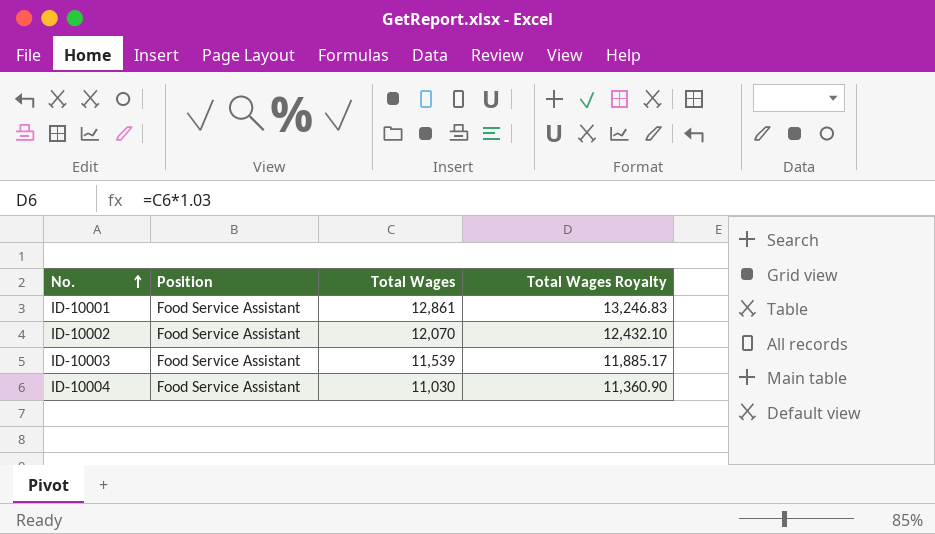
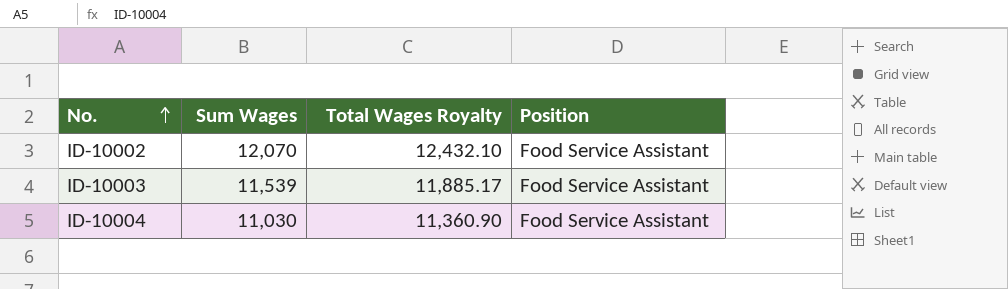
column name: Total Wages -> Sum Wages
column Position | position: 2 -> 4
row ID-10001: Food Service Assistant | 12,861 | 13,246.83 -> none

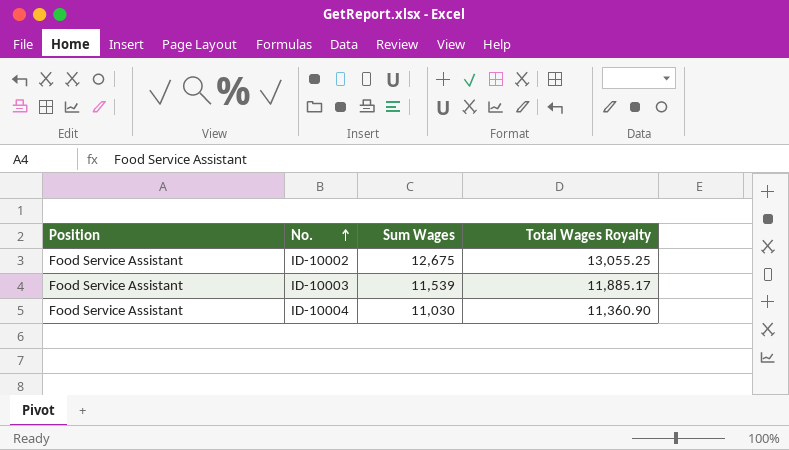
column Position | position: 4 -> 1
ID-10002 | Sum Wages: 12,070 -> 12,675
ID-10002 | Total Wages Royalty: 12,432.10 -> 13,055.25

